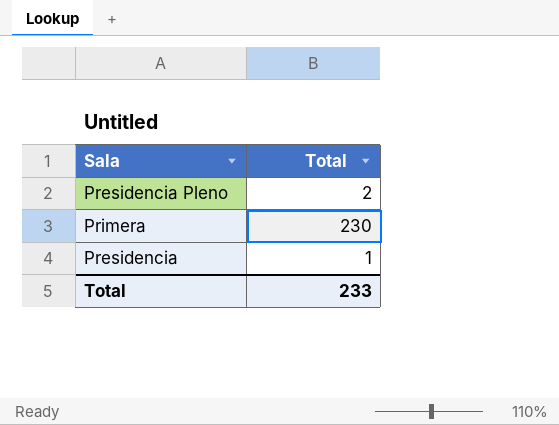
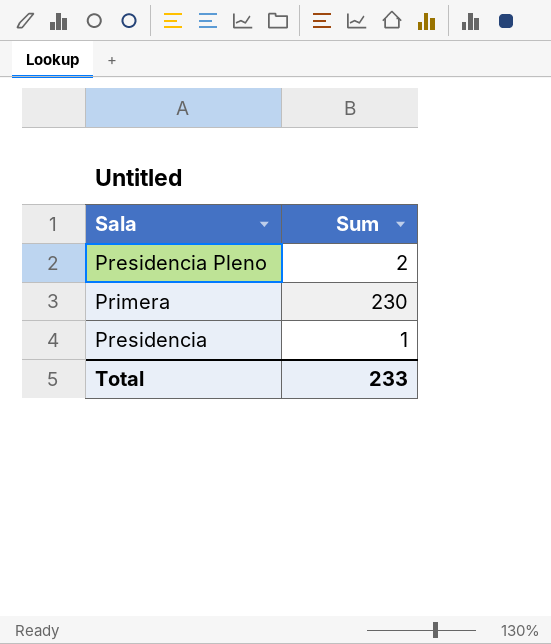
column name: Total -> Sum

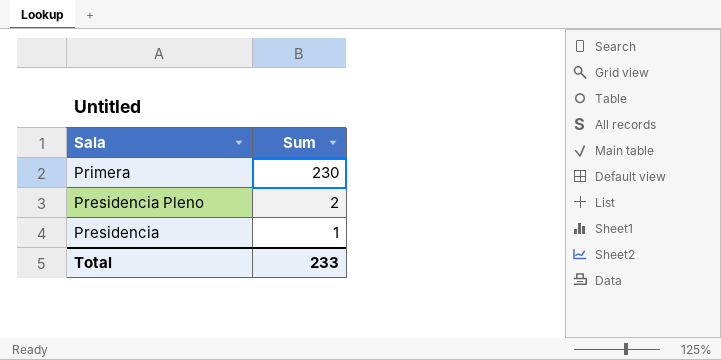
row order: none -> Sala descending

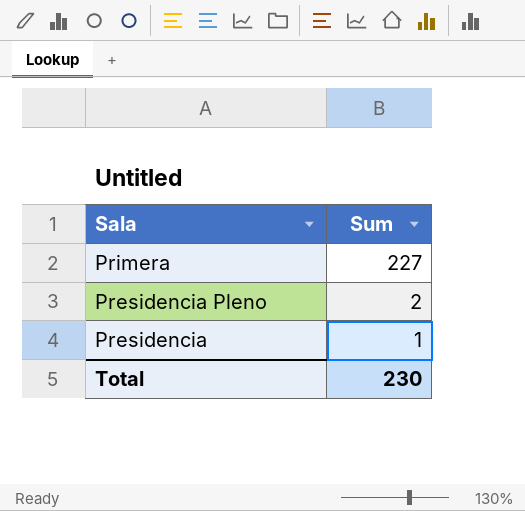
Primera | Sum: 230 -> 227
Total | Sum: 233 -> 230

